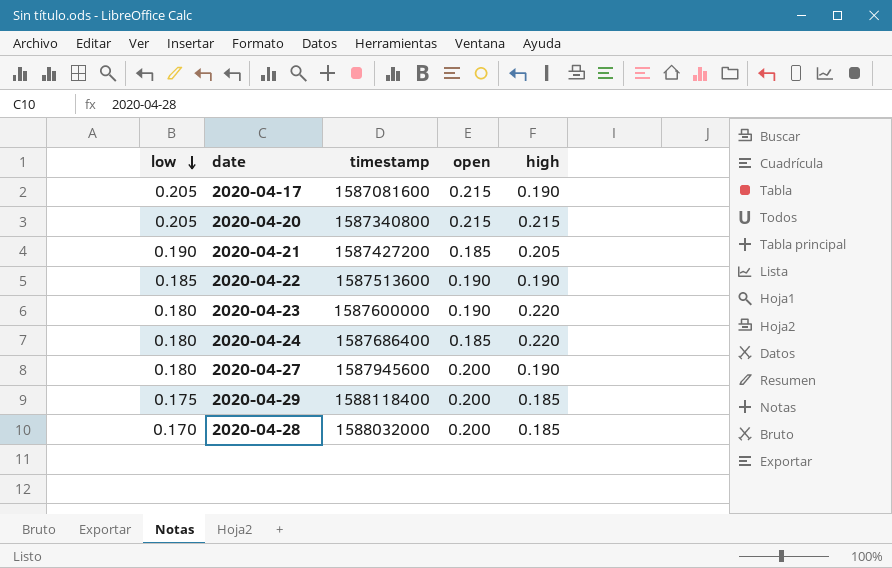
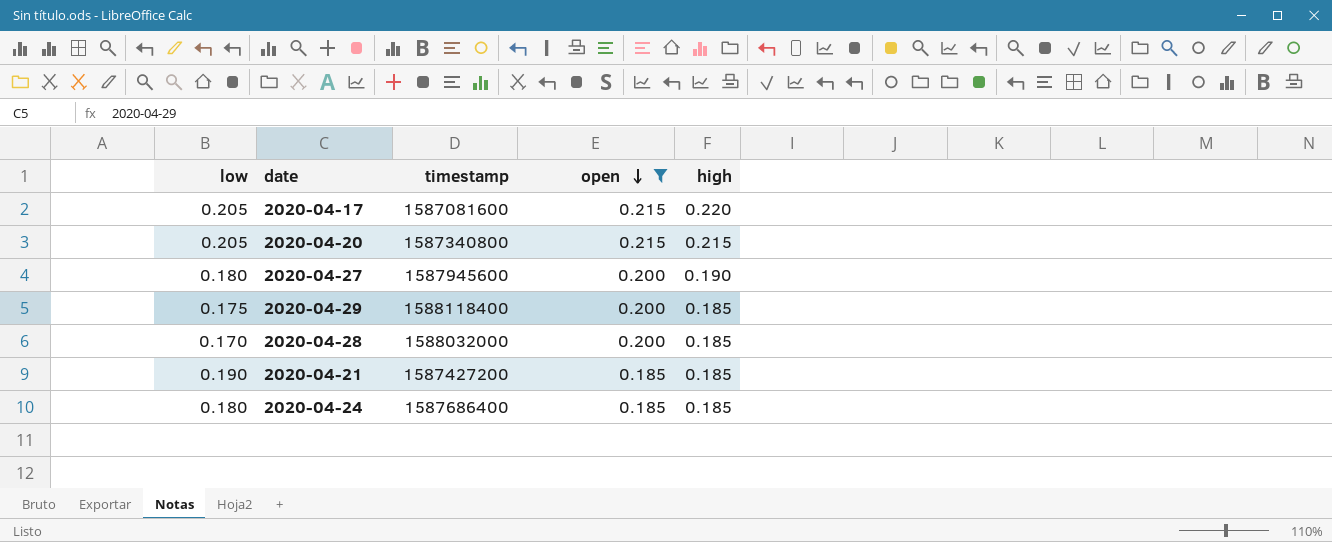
filter: none -> open != 0.190
row order: low descending -> open descending
2020-04-17 | high: 0.190 -> 0.220
2020-04-21 | high: 0.205 -> 0.185
2020-04-24 | high: 0.220 -> 0.185

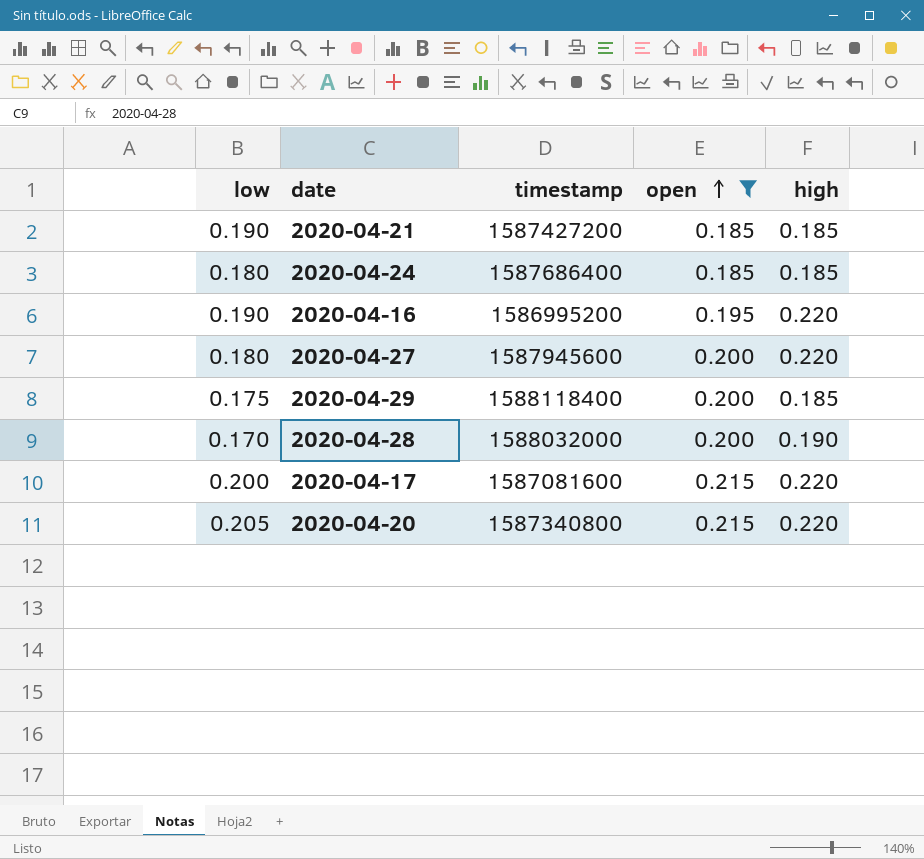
row order: open descending -> open ascending
row 2020-04-16: none -> 0.190 | 1586995200 | 0.195 | 0.220
2020-04-27 | high: 0.190 -> 0.220
2020-04-28 | high: 0.185 -> 0.190
2020-04-17 | low: 0.205 -> 0.200
2020-04-20 | high: 0.215 -> 0.220

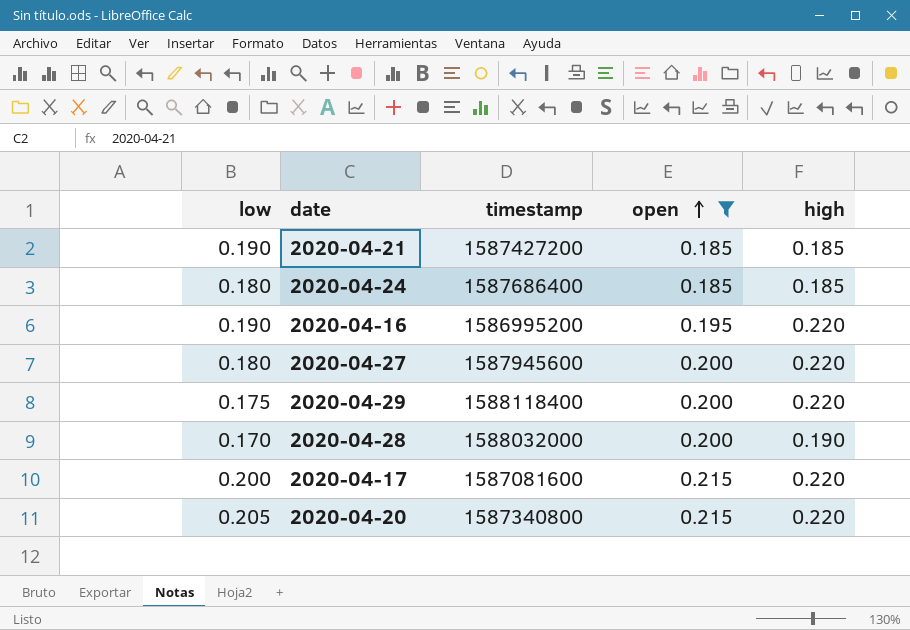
2020-04-29 | high: 0.185 -> 0.220

